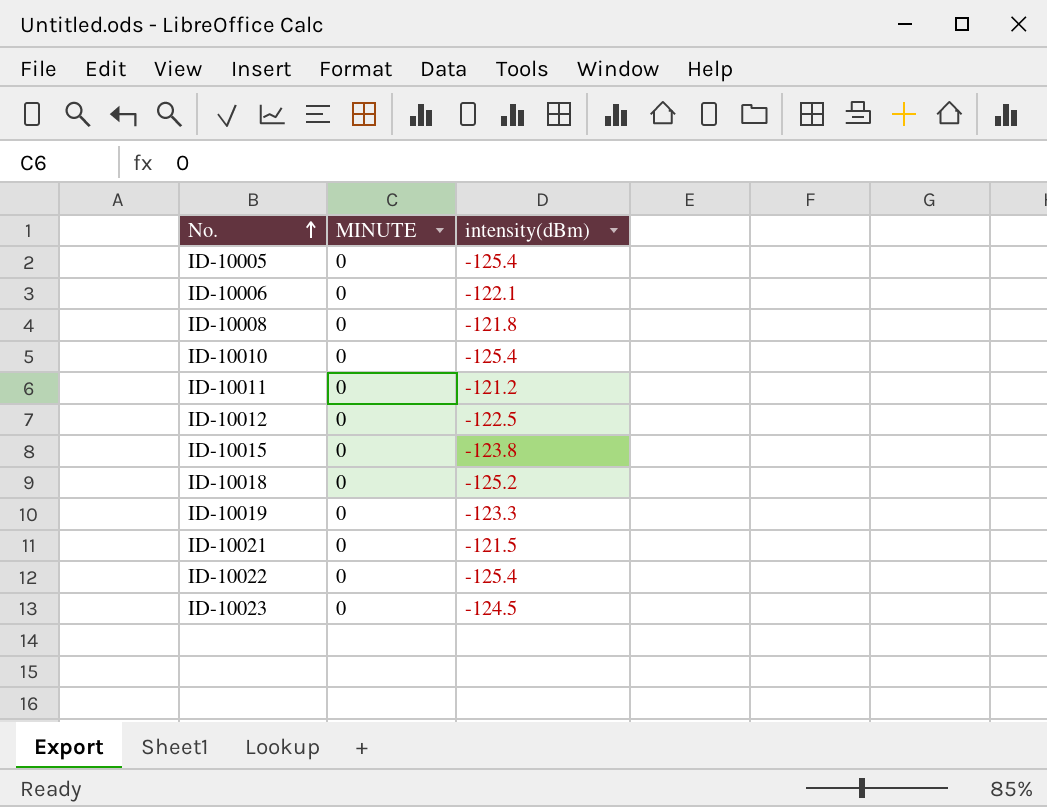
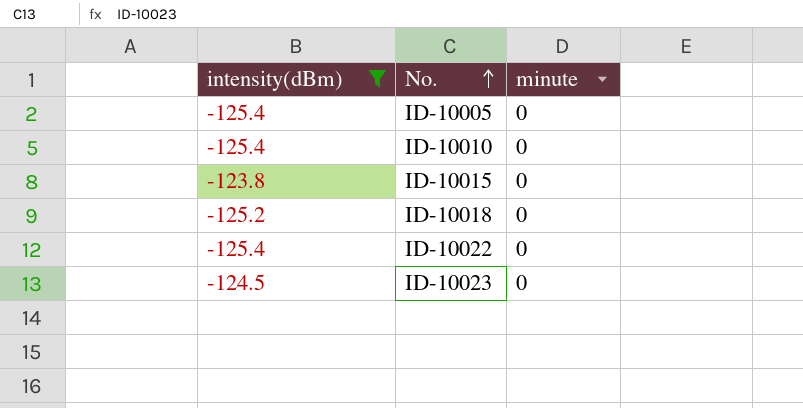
filter: none -> intensity(dBm) <= -123.8
column intensity(dBm) | position: 3 -> 1
column name: MINUTE -> minute

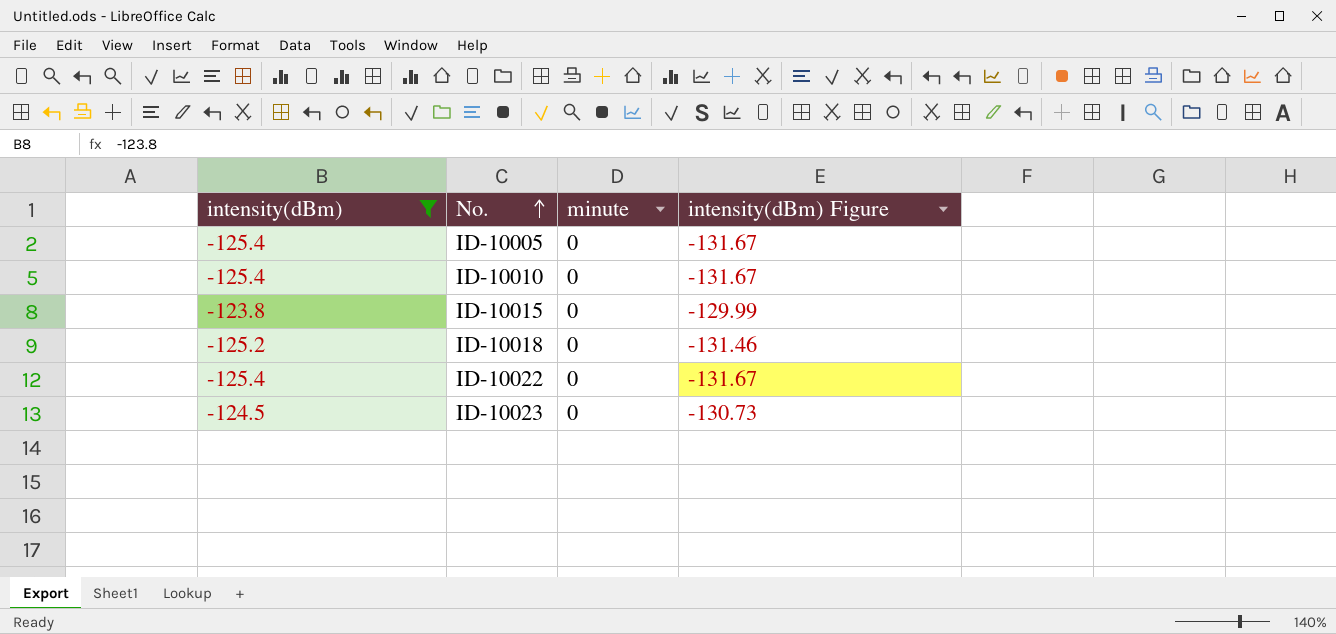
column intensity(dBm) Figure | formula: none -> [intensity(dBm)] * 1.05

